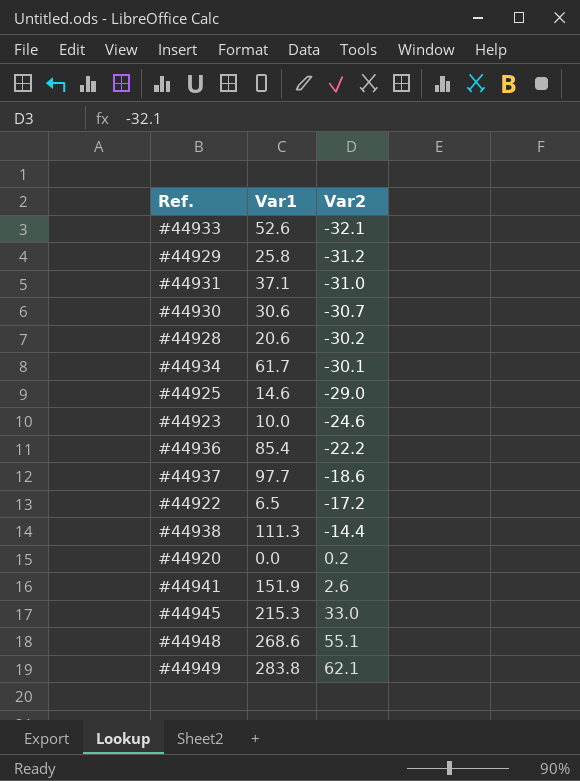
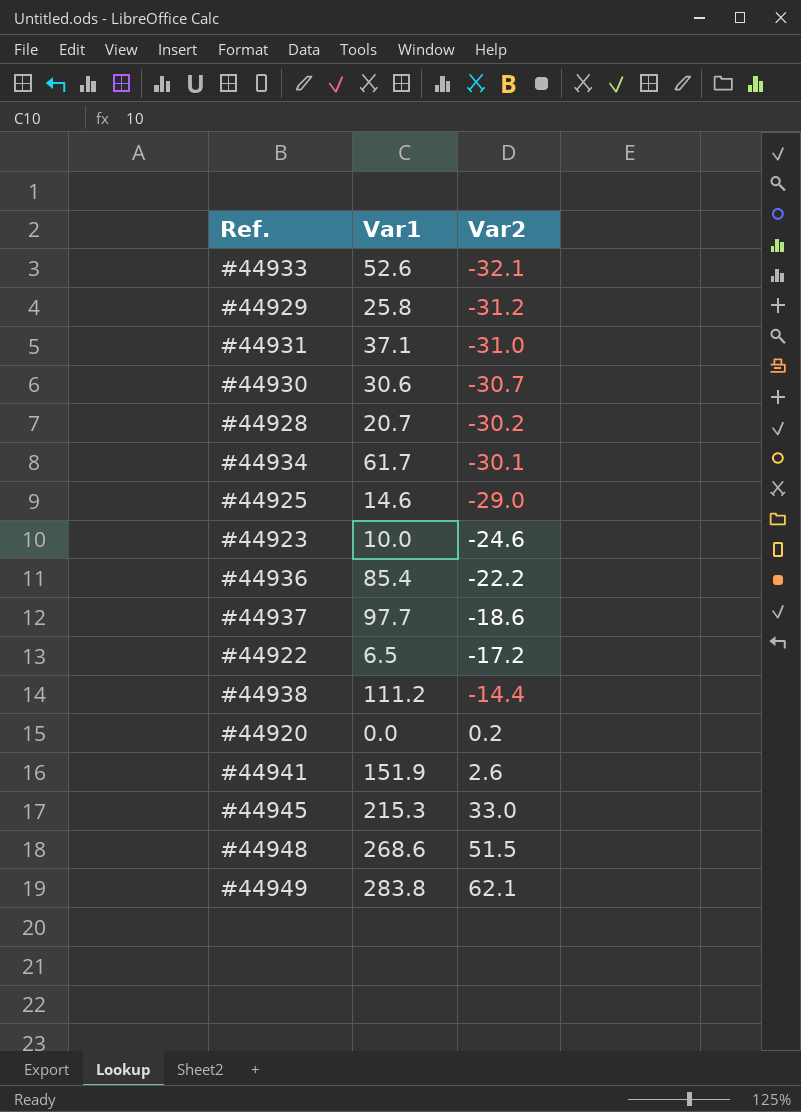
#44928 | Var1: 20.6 -> 20.7
#44938 | Var1: 111.3 -> 111.2
#44948 | Var2: 55.1 -> 51.5

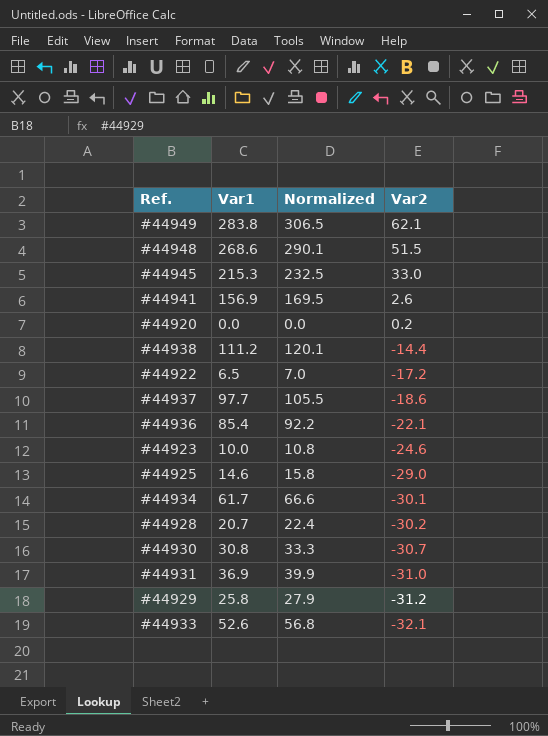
row order: Var2 ascending -> Var2 descending
column Normalized | formula: none -> [Var1] * 1.08
#44941 | Var1: 151.9 -> 156.9
#44936 | Var2: -22.2 -> -22.1
#44930 | Var1: 30.6 -> 30.8
#44931 | Var1: 37.1 -> 36.9

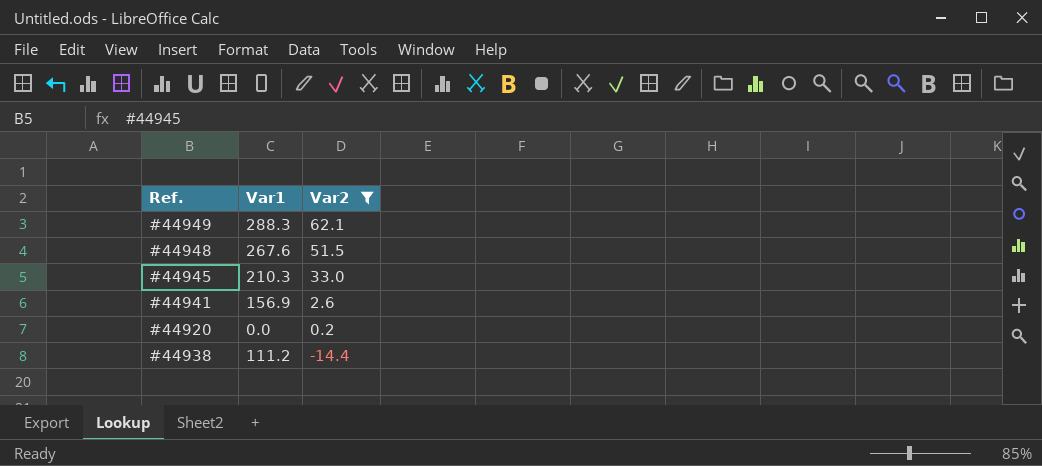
filter: none -> Var2 >= -14.4
column Normalized | formula: [Var1] * 1.08 -> none
#44949 | Var1: 283.8 -> 288.3
#44948 | Var1: 268.6 -> 267.6
#44945 | Var1: 215.3 -> 210.3

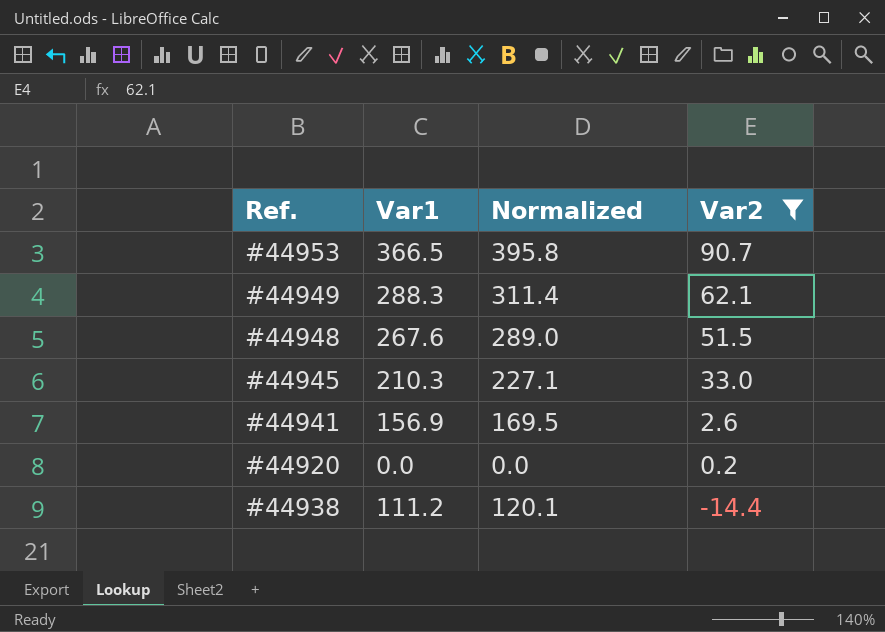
column Normalized | formula: none -> [Var1] * 1.08
row #44953: none -> 366.5 | 395.8 | 90.7

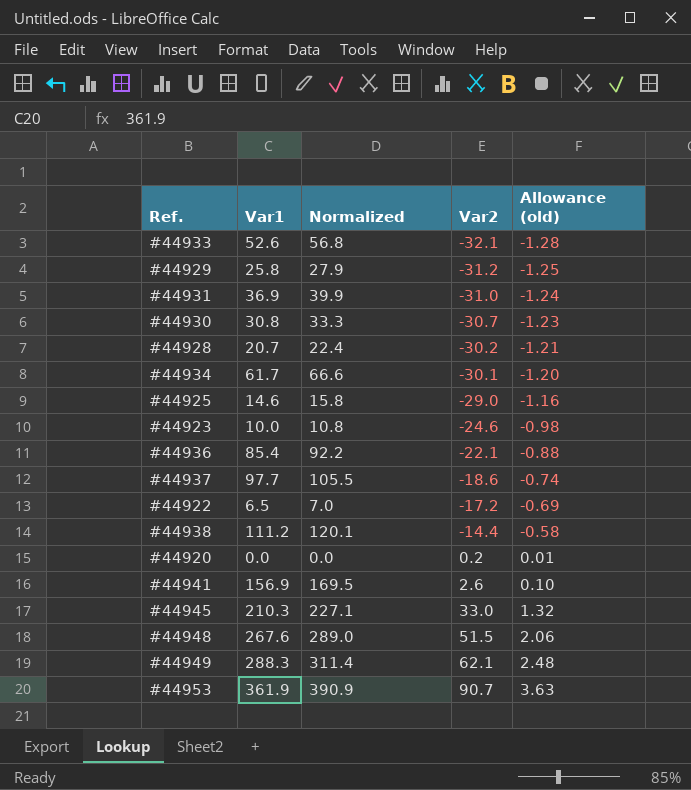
filter: Var2 >= -14.4 -> none
row order: Var2 descending -> Var2 ascending
column Allowance (old) | formula: none -> [Var2] * 0.04
#44953 | Var1: 366.5 -> 361.9
#44953 | Normalized: 395.8 -> 390.9

